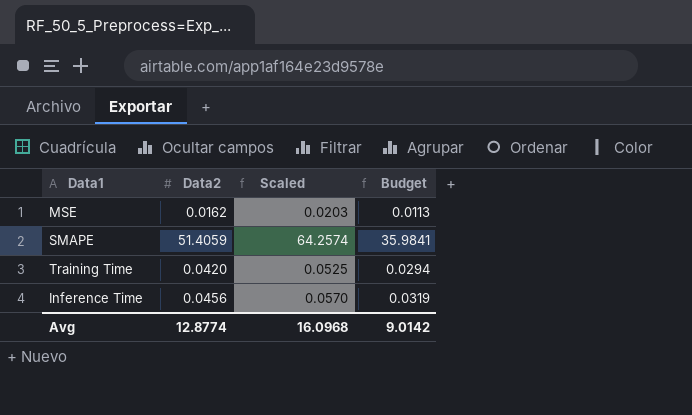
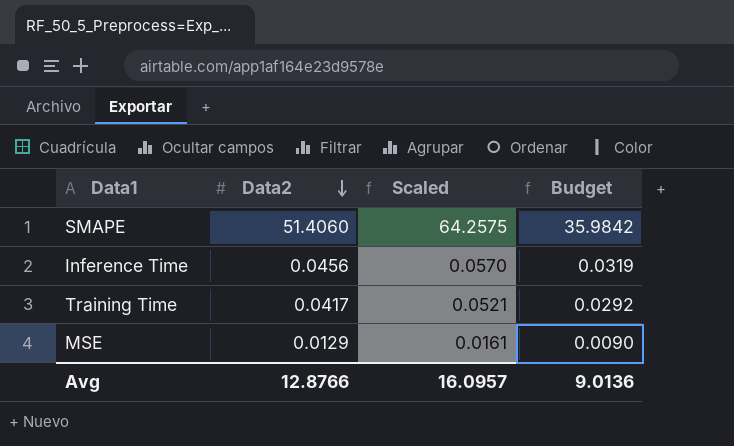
row order: none -> Data2 descending
SMAPE | Data2: 51.4059 -> 51.4060
SMAPE | Scaled: 64.2574 -> 64.2575
SMAPE | Budget: 35.9841 -> 35.9842
Training Time | Data2: 0.0420 -> 0.0417
Training Time | Scaled: 0.0525 -> 0.0521
Training Time | Budget: 0.0294 -> 0.0292
MSE | Data2: 0.0162 -> 0.0129
MSE | Scaled: 0.0203 -> 0.0161
MSE | Budget: 0.0113 -> 0.0090
Avg | Data2: 12.8774 -> 12.8766
Avg | Scaled: 16.0968 -> 16.0957
Avg | Budget: 9.0142 -> 9.0136

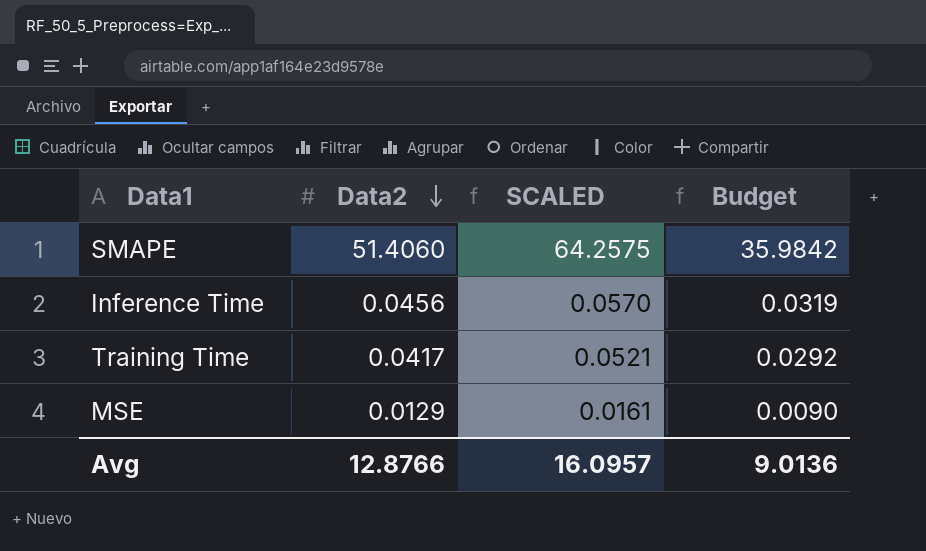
column name: Scaled -> SCALED

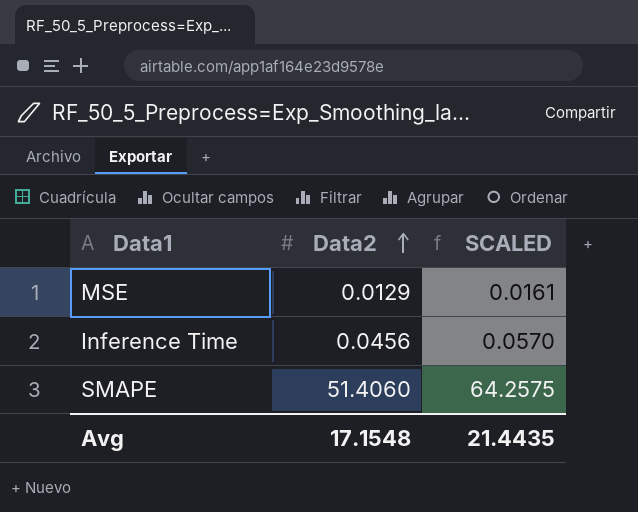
row order: Data2 descending -> Data2 ascending
column Budget | formula: [Data2] * 0.7 -> none
row Training Time: 0.0417 | 0.0521 | 0.0292 -> none
Avg | Data2: 12.8766 -> 17.1548
Avg | SCALED: 16.0957 -> 21.4435

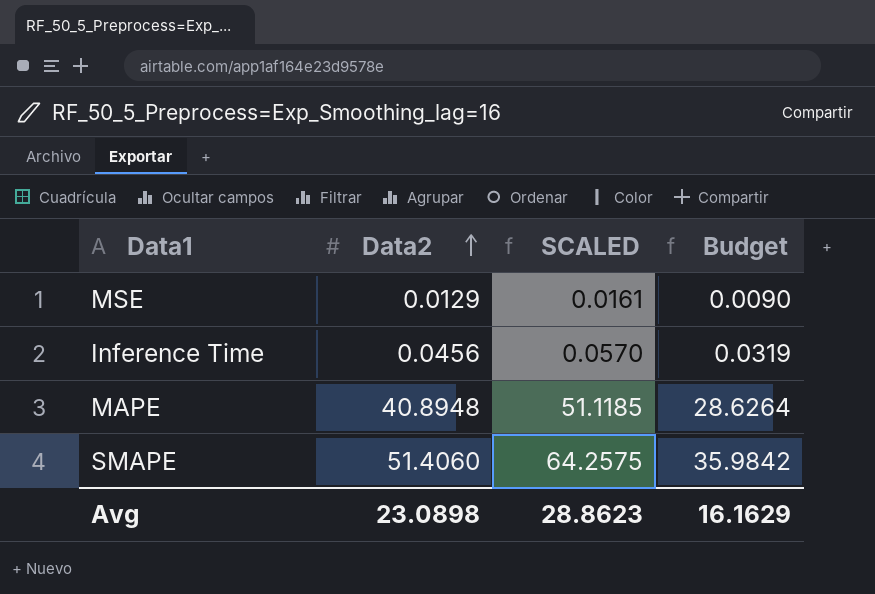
column Budget | formula: none -> [Data2] * 0.7
row MAPE: none -> 40.8948 | 51.1185 | 28.6264
Avg | Data2: 17.1548 -> 23.0898
Avg | SCALED: 21.4435 -> 28.8623

